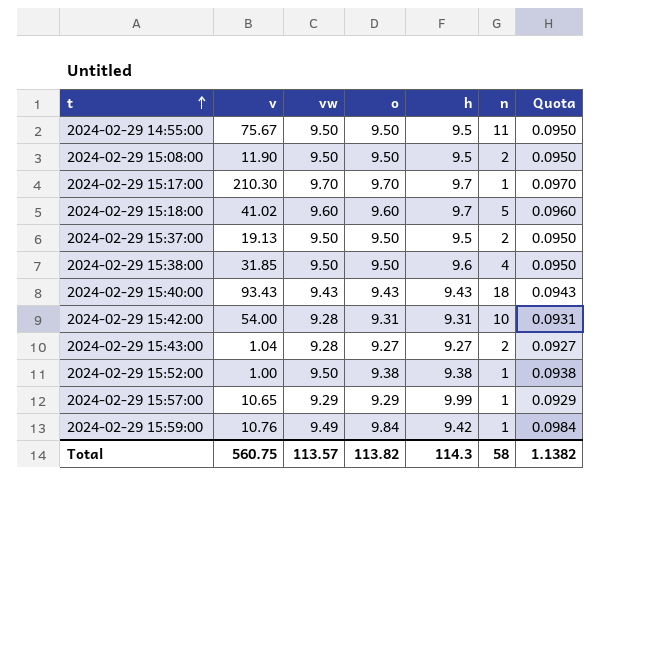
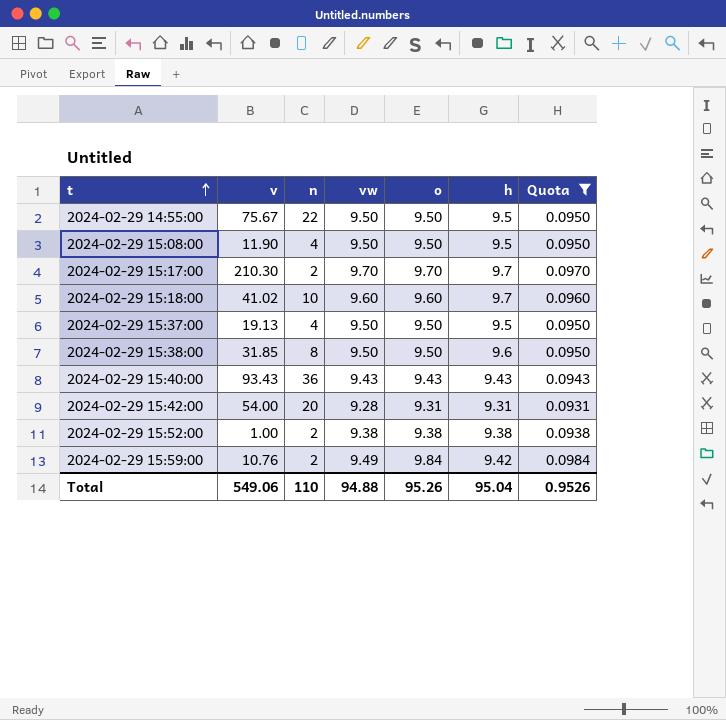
filter: none -> Quota >= 0.0931
column n | position: 6 -> 3
2024-02-29 14:55:00 | n: 11 -> 22
2024-02-29 15:08:00 | n: 2 -> 4
2024-02-29 15:17:00 | n: 1 -> 2
2024-02-29 15:18:00 | n: 5 -> 10
2024-02-29 15:37:00 | n: 2 -> 4
2024-02-29 15:38:00 | n: 4 -> 8
2024-02-29 15:40:00 | n: 18 -> 36
2024-02-29 15:42:00 | n: 10 -> 20
2024-02-29 15:52:00 | n: 1 -> 2
2024-02-29 15:52:00 | vw: 9.50 -> 9.38
2024-02-29 15:59:00 | n: 1 -> 2
Total | v: 560.75 -> 549.06
Total | n: 58 -> 110
Total | vw: 113.57 -> 94.88
Total | o: 113.82 -> 95.26
Total | h: 114.3 -> 95.04
Total | Quota: 1.1382 -> 0.9526

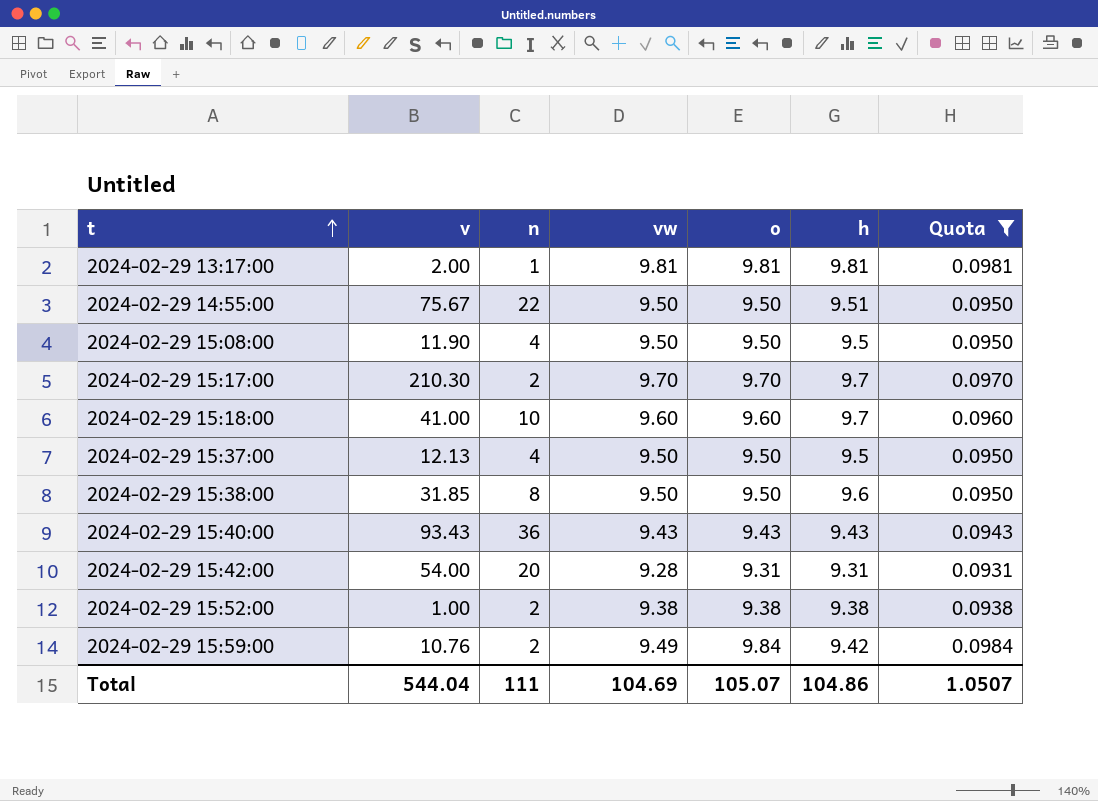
row 2024-02-29 13:17:00: none -> 2.00 | 1 | 9.81 | 9.81 | 9.81 | 0.0981
2024-02-29 14:55:00 | h: 9.5 -> 9.51
2024-02-29 15:18:00 | v: 41.02 -> 41.00
2024-02-29 15:37:00 | v: 19.13 -> 12.13
Total | v: 549.06 -> 544.04
Total | n: 110 -> 111
Total | vw: 94.88 -> 104.69
Total | o: 95.26 -> 105.07
Total | h: 95.04 -> 104.86
Total | Quota: 0.9526 -> 1.0507

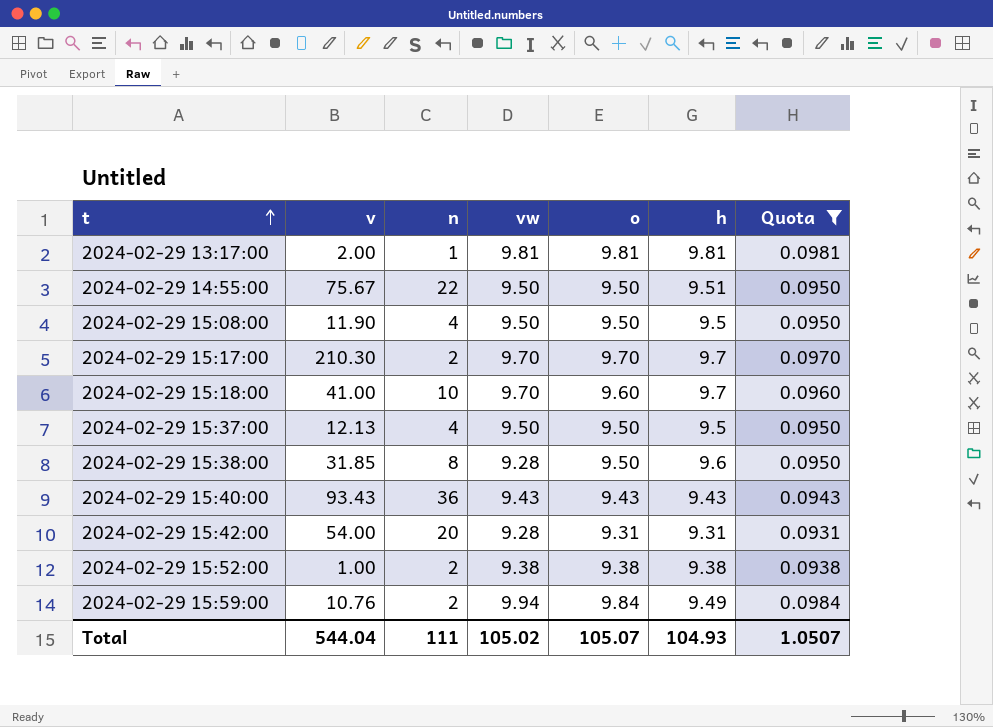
2024-02-29 15:18:00 | vw: 9.60 -> 9.70
2024-02-29 15:38:00 | vw: 9.50 -> 9.28
2024-02-29 15:59:00 | vw: 9.49 -> 9.94
2024-02-29 15:59:00 | h: 9.42 -> 9.49
Total | vw: 104.69 -> 105.02
Total | h: 104.86 -> 104.93

